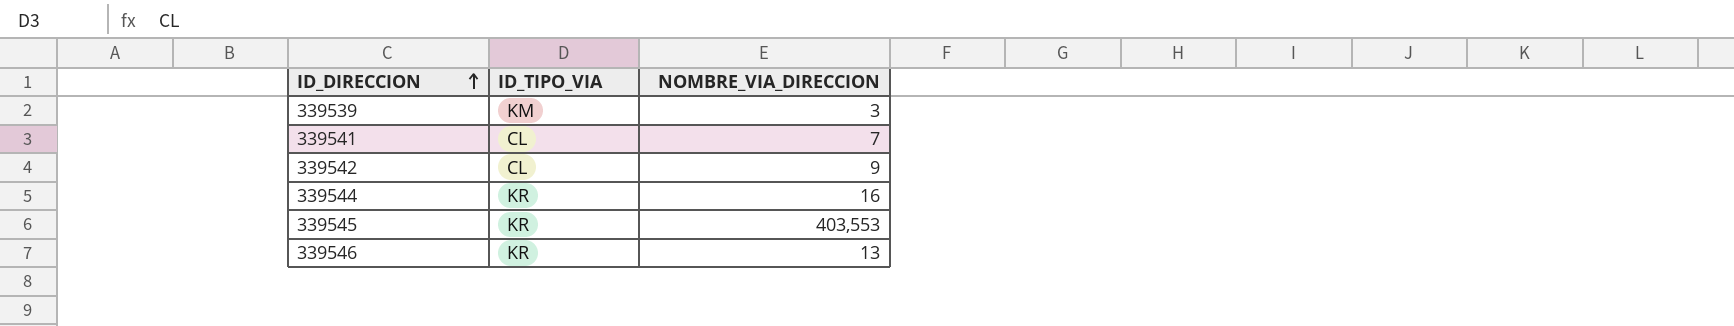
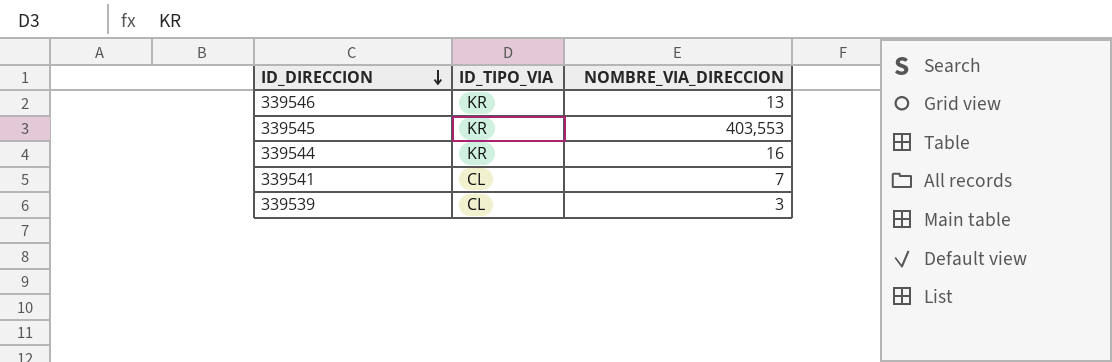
row order: ID_DIRECCION ascending -> ID_DIRECCION descending
row 339542: CL | 9 -> none
339539 | ID_TIPO_VIA: KM -> CL

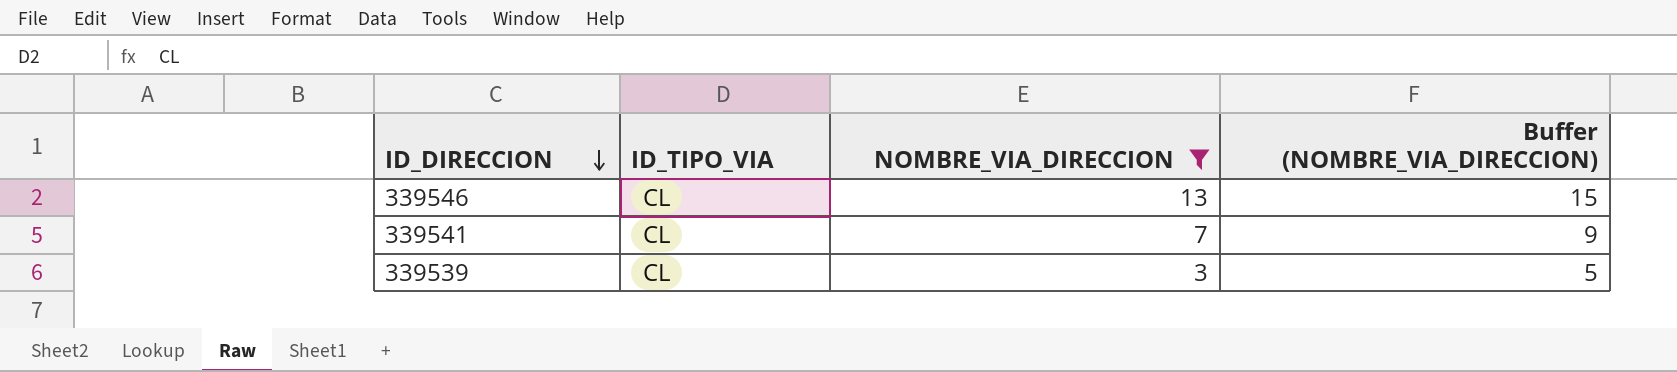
filter: none -> NOMBRE_VIA_DIRECCION <= 13
column Buffer (NOMBRE_VIA_DIRECCION) | formula: none -> [NOMBRE_VIA_DIRECCION] + 2
339546 | ID_TIPO_VIA: KR -> CL

